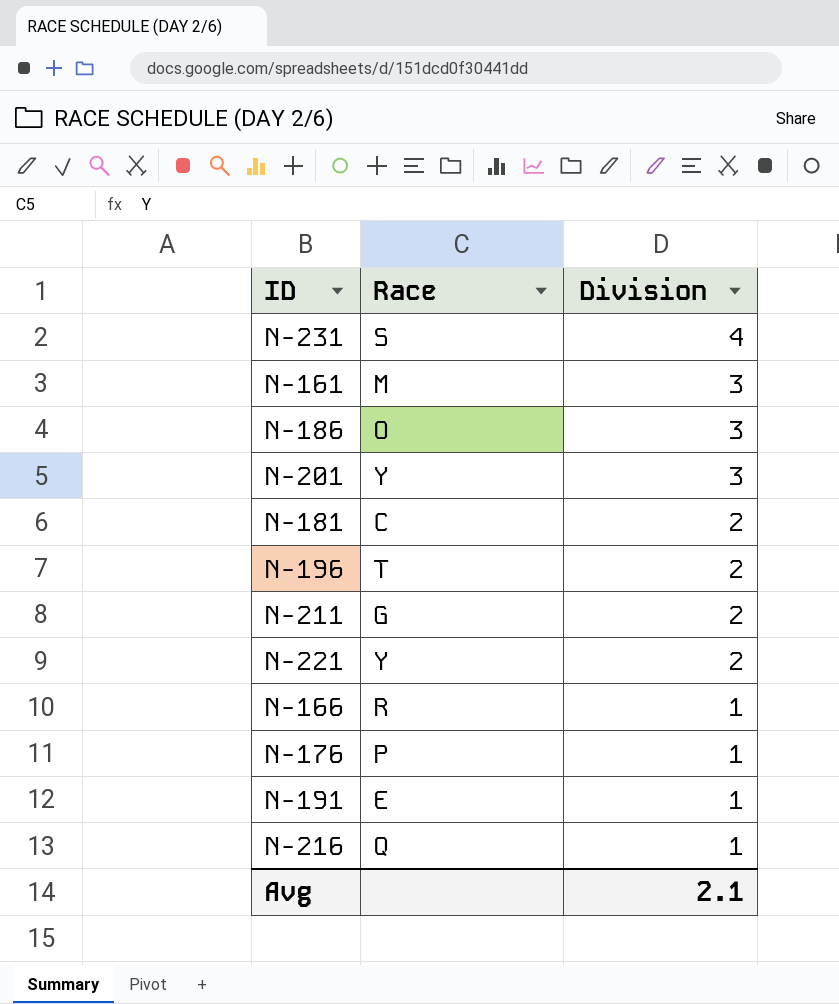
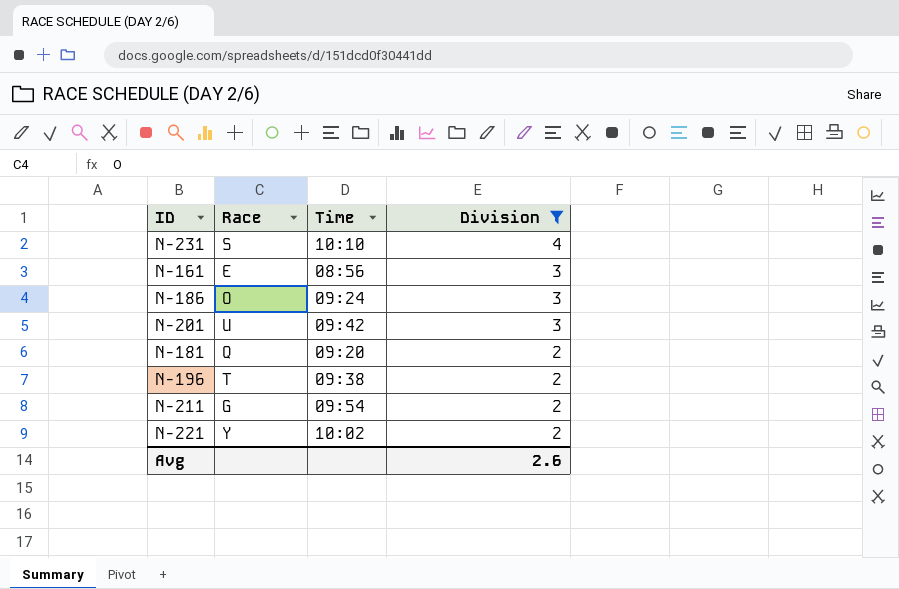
filter: none -> Division != 1
column Time | position: none -> 3
N-161 | Race: M -> E
N-201 | Race: Y -> U
N-181 | Race: C -> Q
Avg | Division: 2.1 -> 2.6

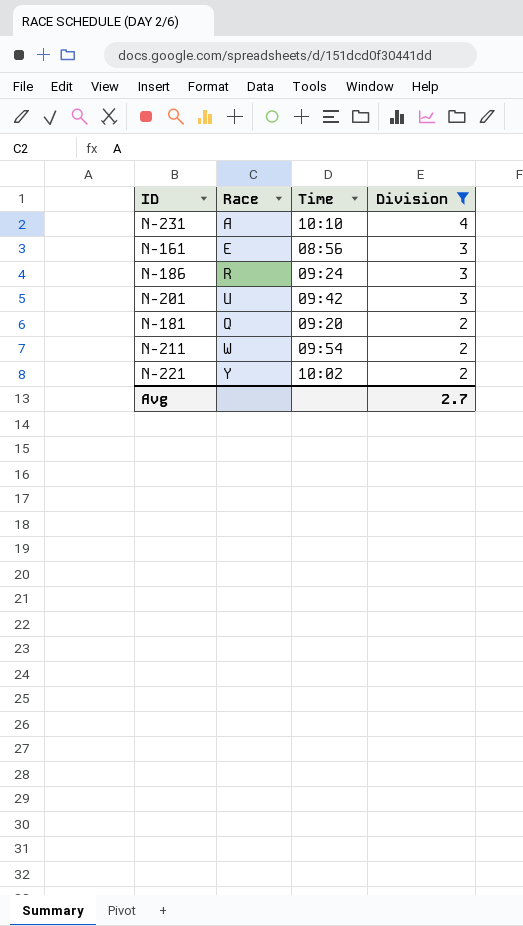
row N-196: T | 09:38 | 2 -> none
N-231 | Race: S -> A
N-186 | Race: O -> R
N-211 | Race: G -> W
Avg | Division: 2.6 -> 2.7

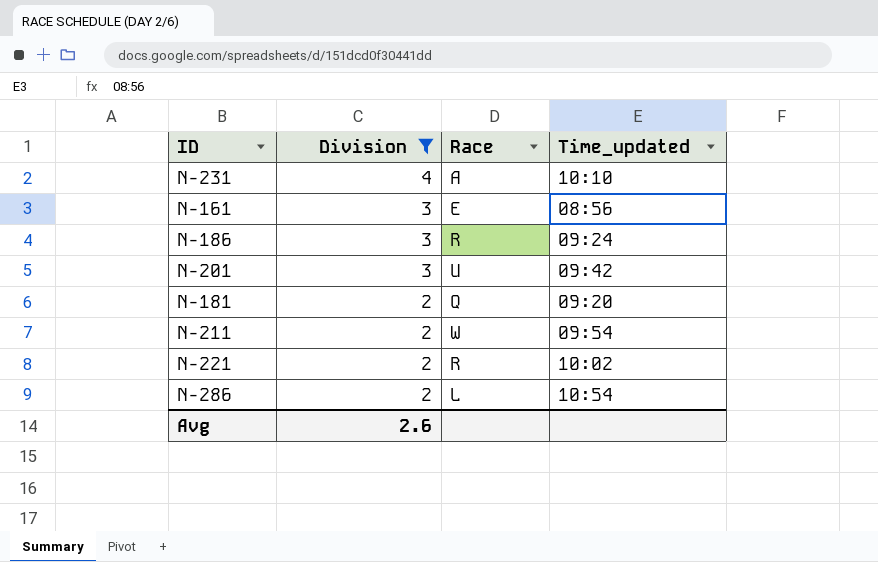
column Division | position: 4 -> 2
column name: Time -> Time_updated
N-221 | Race: Y -> R
row N-286: none -> 2 | L | 10:54
Avg | Division: 2.7 -> 2.6

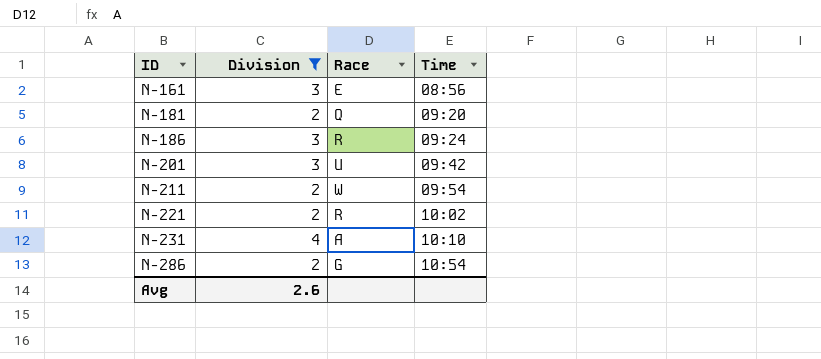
row order: Division descending -> ID ascending
column name: Time_updated -> Time
N-286 | Race: L -> G

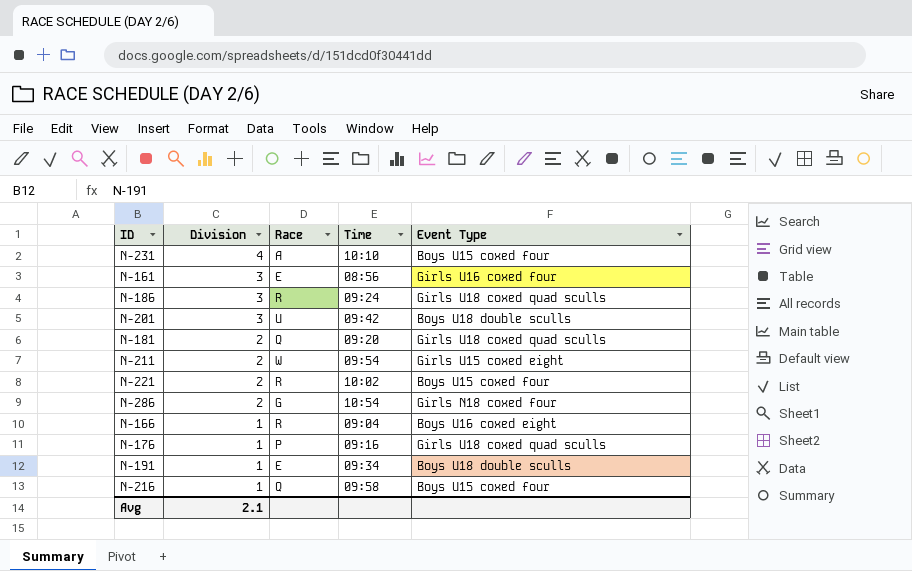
filter: Division != 1 -> none
row order: ID ascending -> Division descending
column Event Type | position: none -> 5
Avg | Division: 2.6 -> 2.1

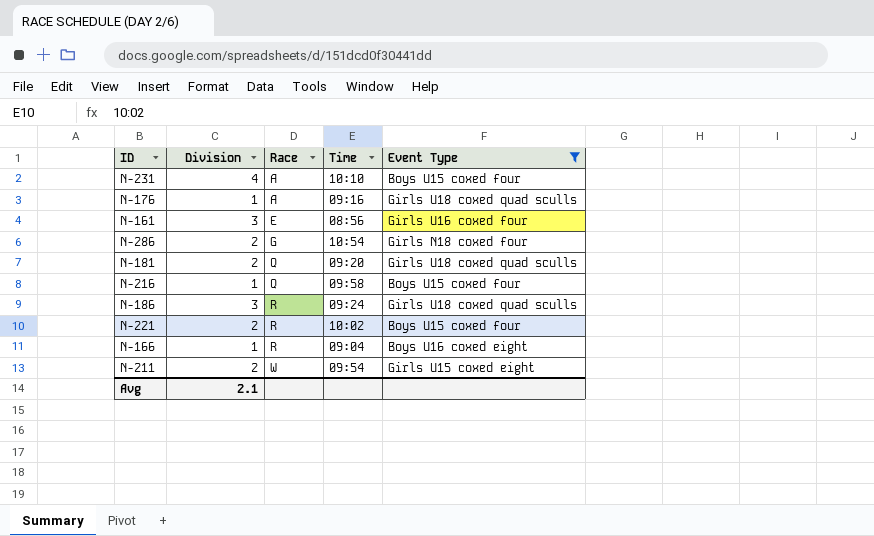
filter: none -> Event Type != Boys U18 double sculls
row order: Division descending -> Race ascending
N-176 | Race: P -> A

